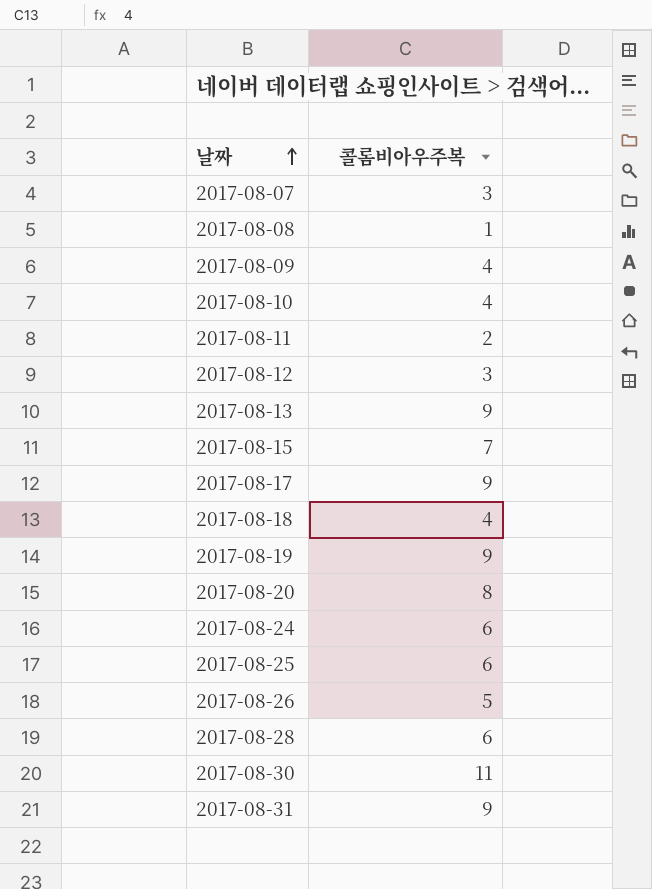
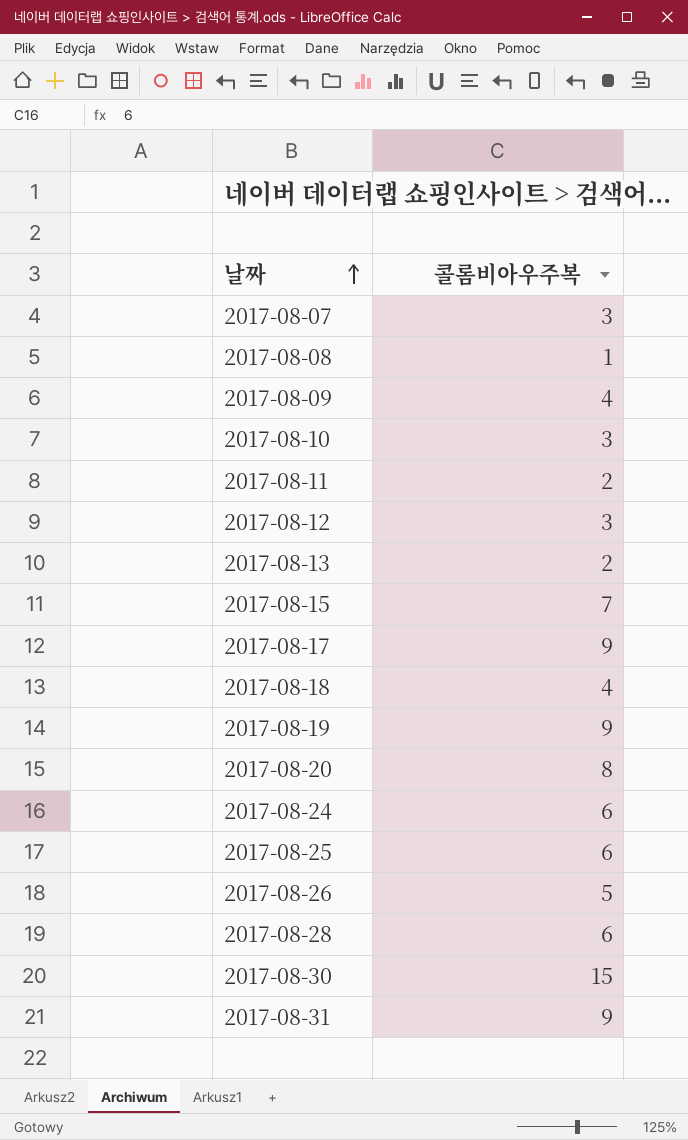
2017-08-10 | 콜롬비아우주복: 4 -> 3
2017-08-13 | 콜롬비아우주복: 9 -> 2
2017-08-30 | 콜롬비아우주복: 11 -> 15

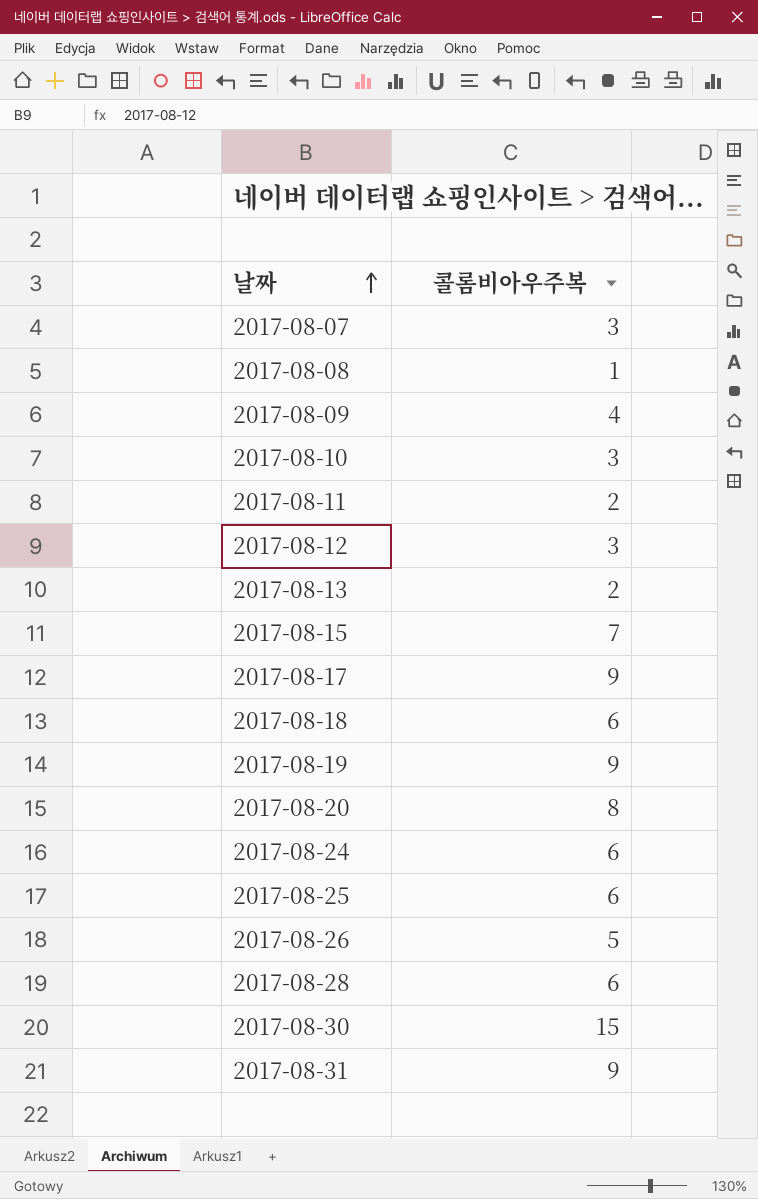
2017-08-18 | 콜롬비아우주복: 4 -> 6

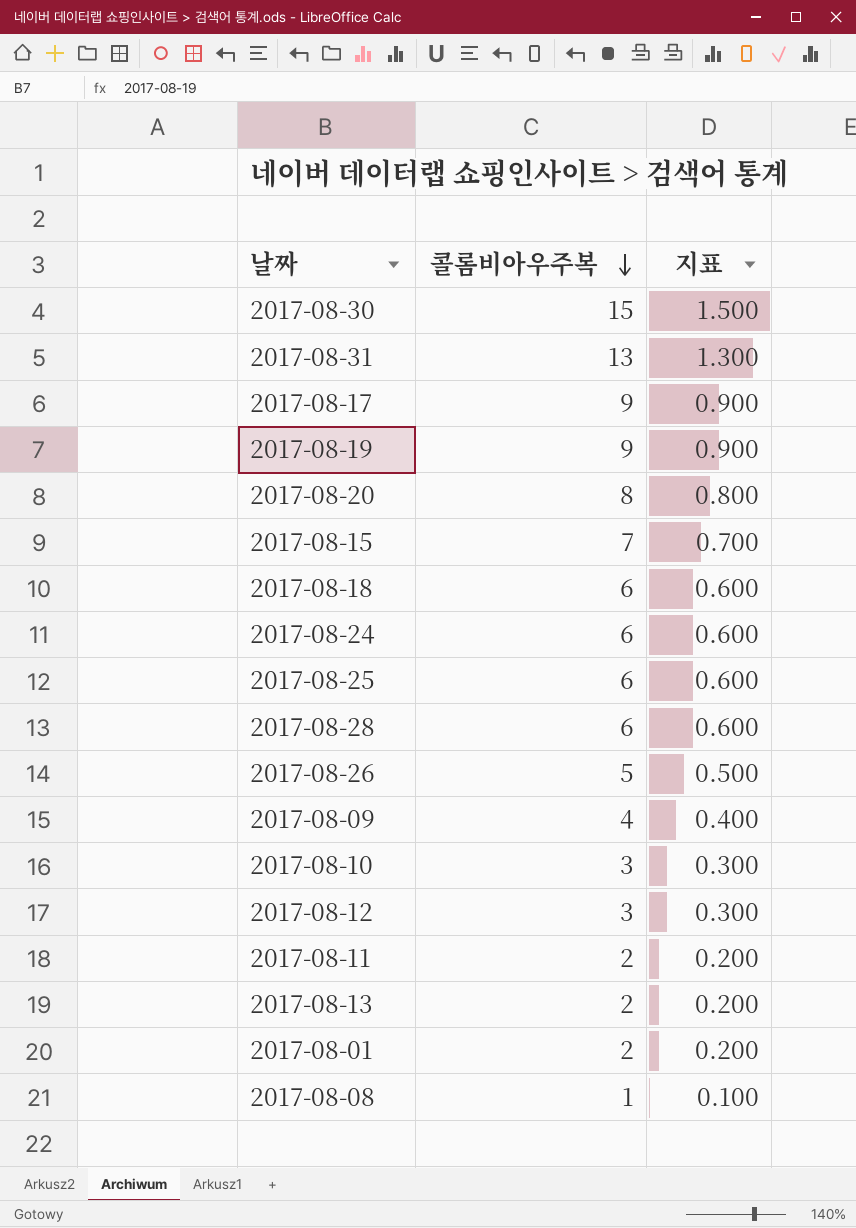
row order: 날짜 ascending -> 콜롬비아우주복 descending
column 지표 | formula: none -> [콜롬비아우주복] * 0.1
row 2017-08-07: 3 -> none
2017-08-31 | 콜롬비아우주복: 9 -> 13
row 2017-08-01: none -> 2 | 0.200

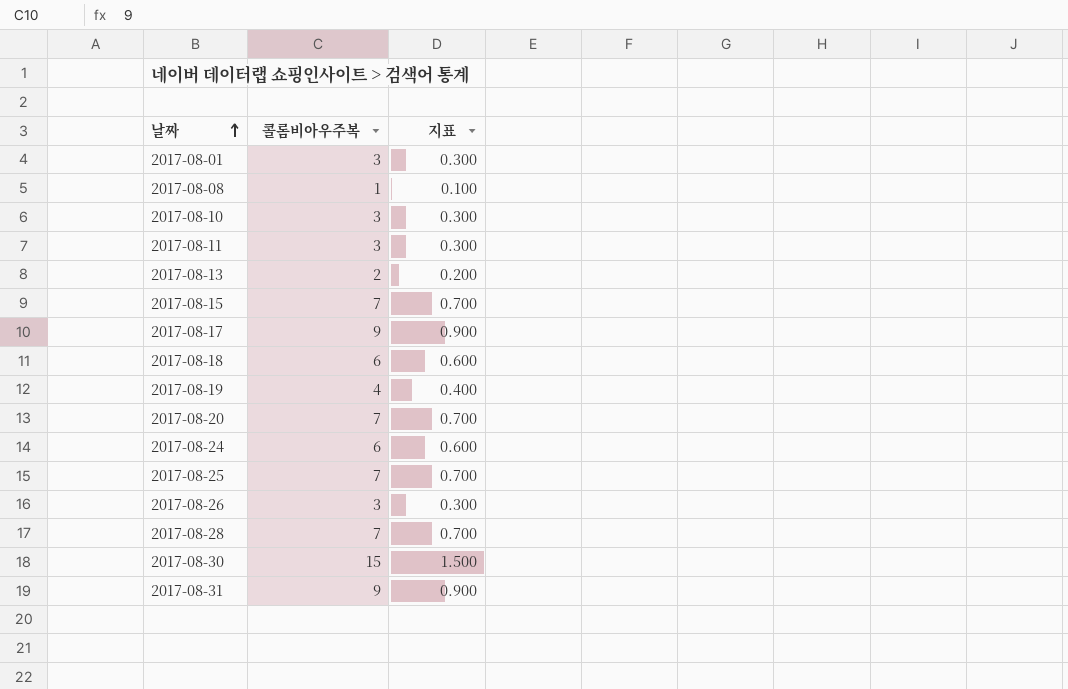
row order: 콜롬비아우주복 descending -> 날짜 ascending
row 2017-08-09: 4 | 0.400 -> none
row 2017-08-12: 3 | 0.300 -> none
2017-08-01 | 콜롬비아우주복: 2 -> 3
2017-08-01 | 지표: 0.200 -> 0.300
2017-08-11 | 콜롬비아우주복: 2 -> 3
2017-08-11 | 지표: 0.200 -> 0.300
2017-08-19 | 콜롬비아우주복: 9 -> 4
2017-08-19 | 지표: 0.900 -> 0.400
2017-08-20 | 콜롬비아우주복: 8 -> 7
2017-08-20 | 지표: 0.800 -> 0.700
2017-08-25 | 콜롬비아우주복: 6 -> 7
2017-08-25 | 지표: 0.600 -> 0.700
2017-08-26 | 콜롬비아우주복: 5 -> 3
2017-08-26 | 지표: 0.500 -> 0.300
2017-08-28 | 콜롬비아우주복: 6 -> 7
2017-08-28 | 지표: 0.600 -> 0.700
2017-08-31 | 콜롬비아우주복: 13 -> 9
2017-08-31 | 지표: 1.300 -> 0.900

